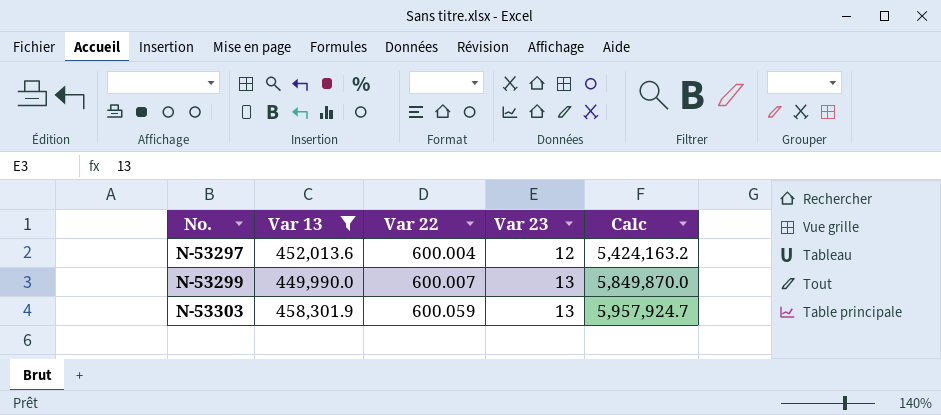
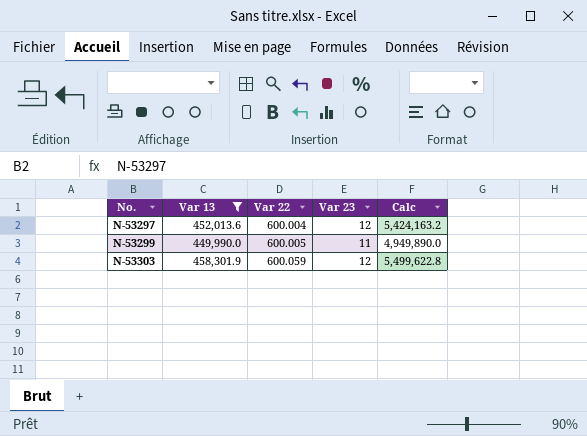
N-53299 | Var 22: 600.007 -> 600.005
N-53299 | Var 23: 13 -> 11
N-53299 | Calc: 5,849,870.0 -> 4,949,890.0
N-53303 | Var 23: 13 -> 12
N-53303 | Calc: 5,957,924.7 -> 5,499,622.8

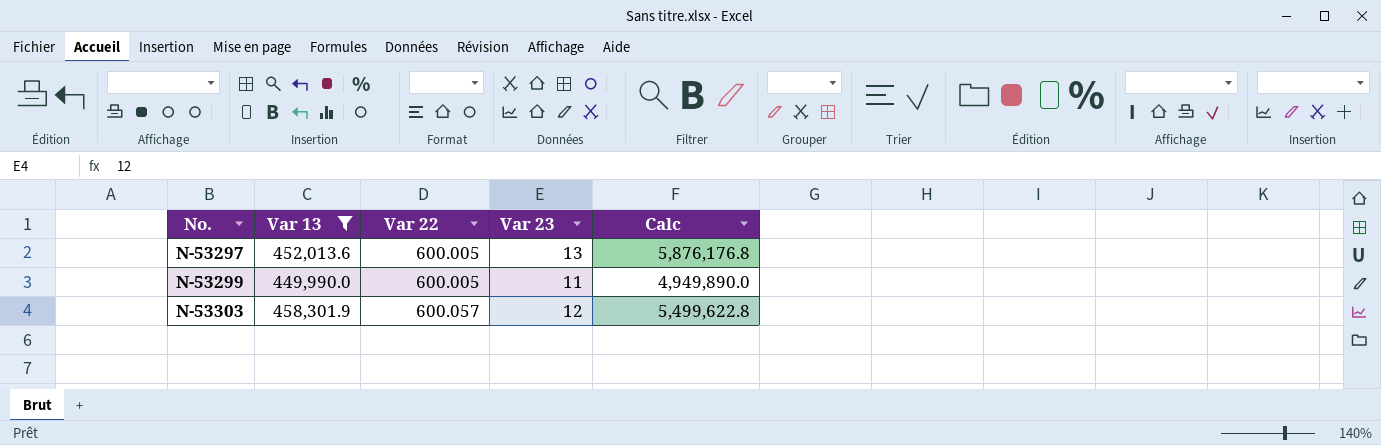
N-53297 | Var 22: 600.004 -> 600.005
N-53297 | Var 23: 12 -> 13
N-53297 | Calc: 5,424,163.2 -> 5,876,176.8
N-53303 | Var 22: 600.059 -> 600.057

